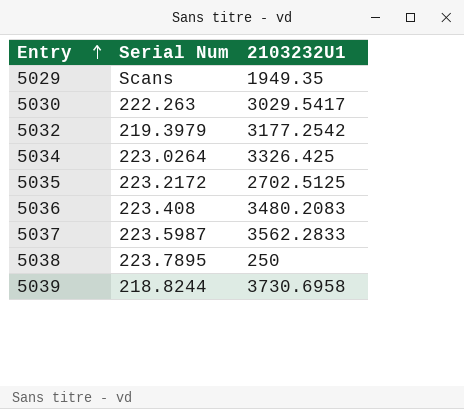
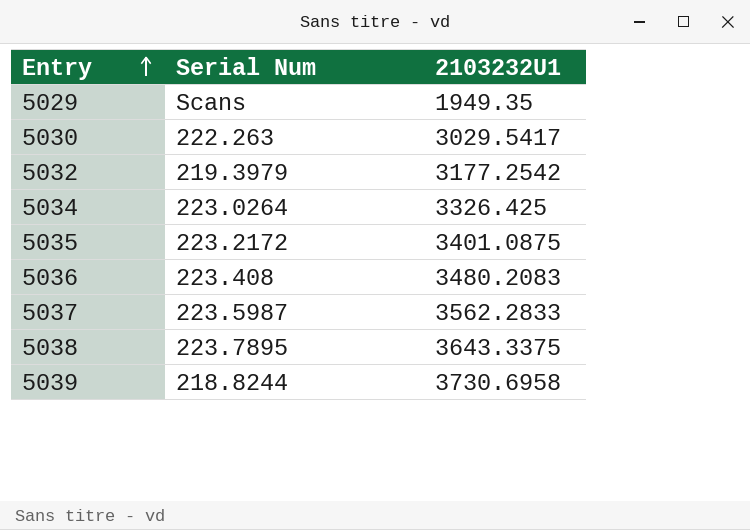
5035 | 2103232U1: 2702.5125 -> 3401.0875
5038 | 2103232U1: 250 -> 3643.3375

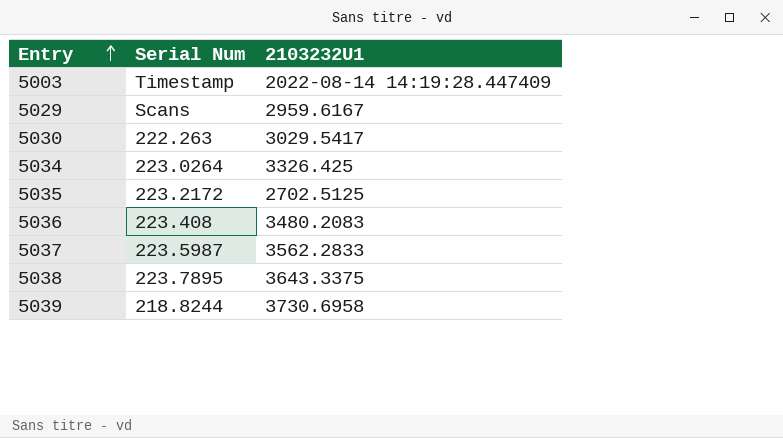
row 5032: 219.3979 | 3177.2542 -> none
row 5003: none -> Timestamp | 2022-08-14 14:19:28.447409
5029 | 2103232U1: 1949.35 -> 2959.6167
5035 | 2103232U1: 3401.0875 -> 2702.5125

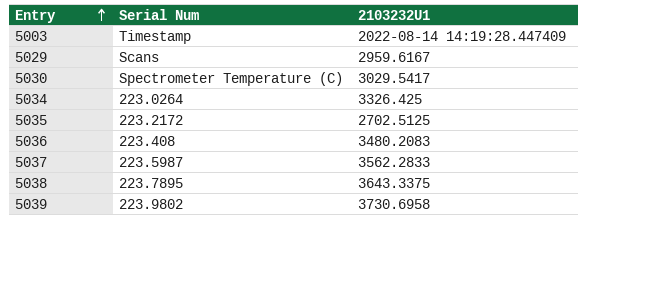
5030 | Serial Num: 222.263 -> Spectrometer Temperature (C)
5039 | Serial Num: 218.8244 -> 223.9802

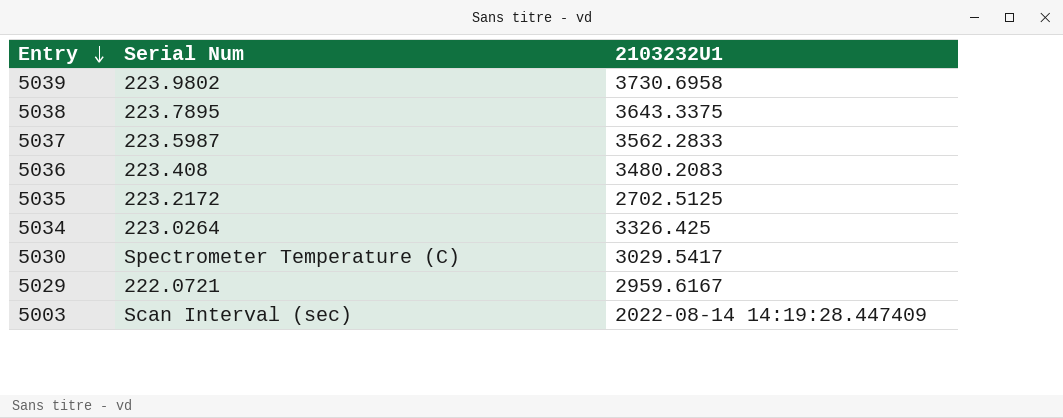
row order: Entry ascending -> Entry descending
5029 | Serial Num: Scans -> 222.0721
5003 | Serial Num: Timestamp -> Scan Interval (sec)

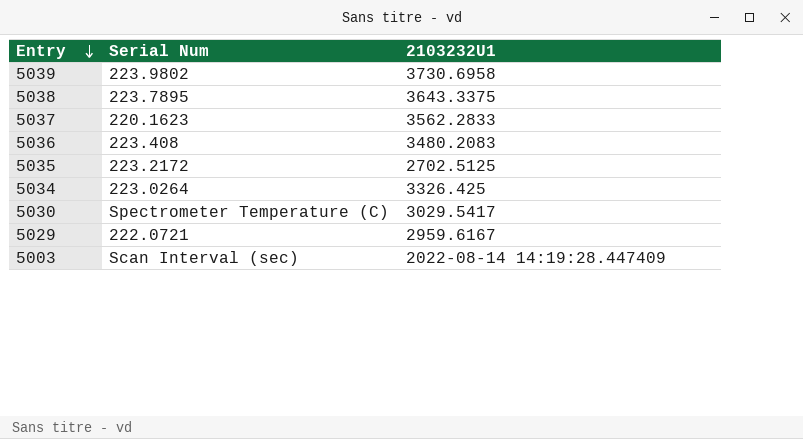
5037 | Serial Num: 223.5987 -> 220.1623

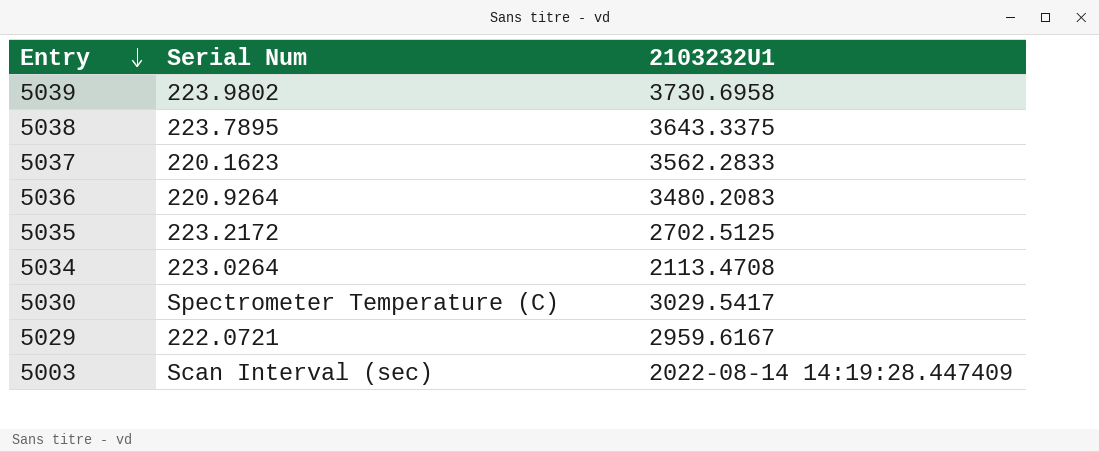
5036 | Serial Num: 223.408 -> 220.9264
5034 | 2103232U1: 3326.425 -> 2113.4708

